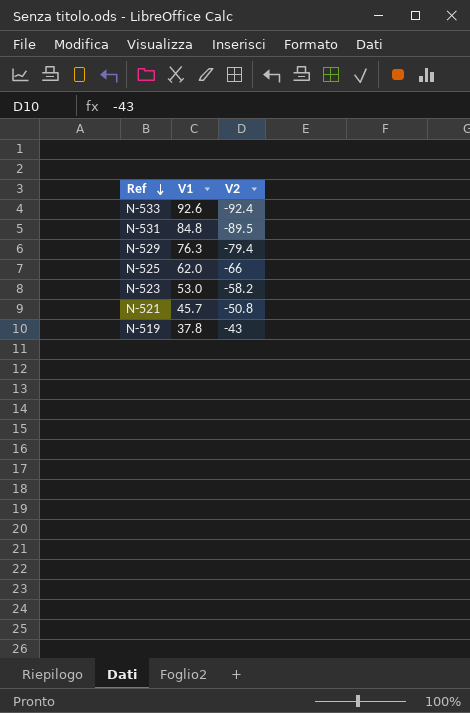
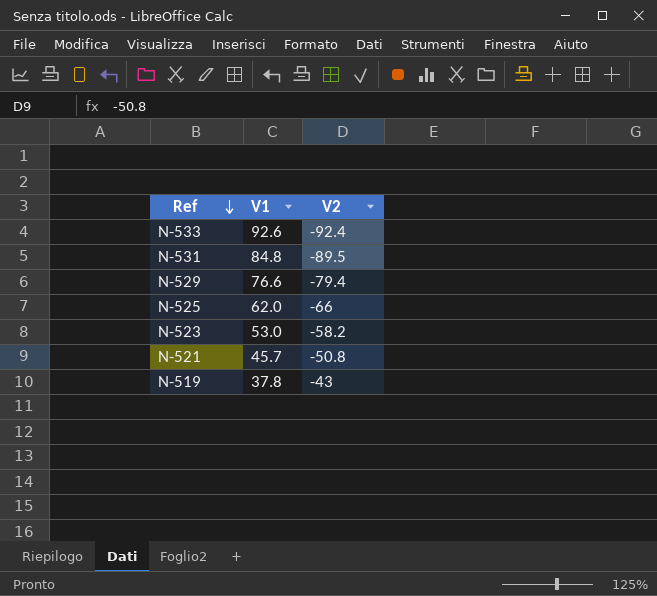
N-529 | V1: 76.3 -> 76.6

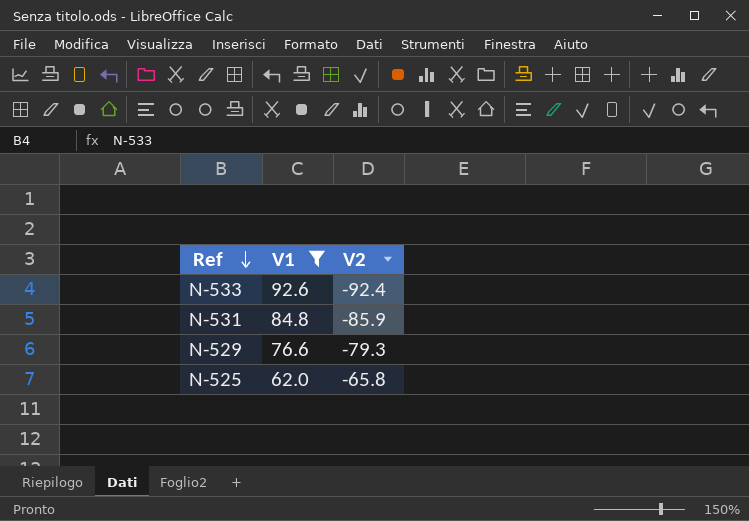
filter: none -> V1 >= 62.0
N-531 | V2: -89.5 -> -85.9
N-529 | V2: -79.4 -> -79.3
N-525 | V2: -66 -> -65.8

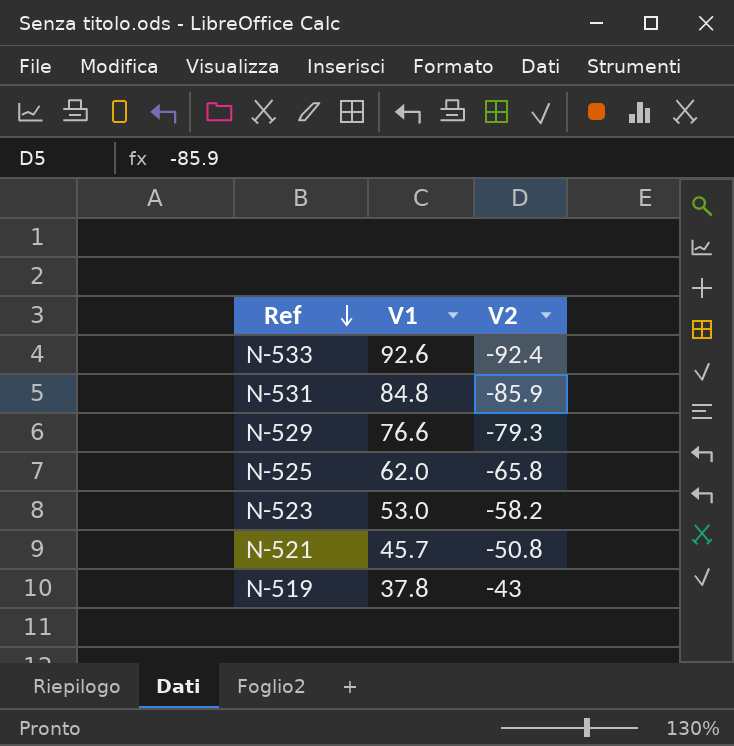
filter: V1 >= 62.0 -> none

